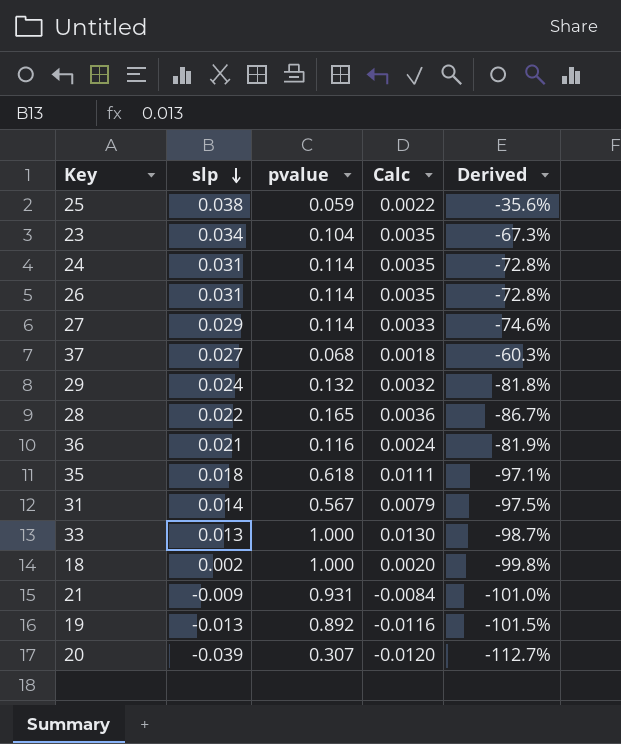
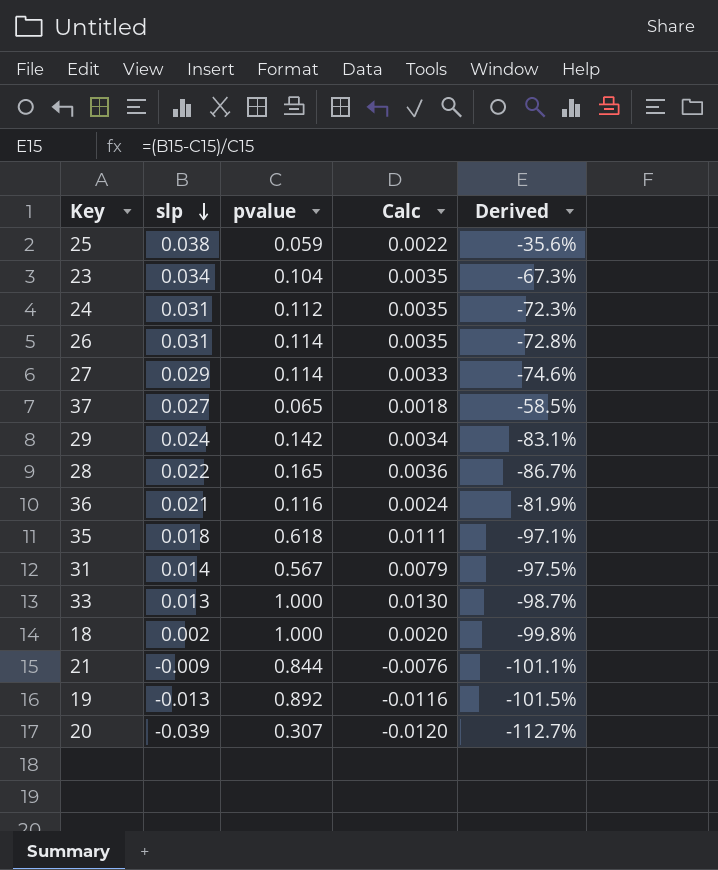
24 | pvalue: 0.114 -> 0.112
24 | Derived: -72.8% -> -72.3%
37 | pvalue: 0.068 -> 0.065
37 | Derived: -60.3% -> -58.5%
29 | pvalue: 0.132 -> 0.142
29 | Calc: 0.0032 -> 0.0034
29 | Derived: -81.8% -> -83.1%
21 | pvalue: 0.931 -> 0.844
21 | Calc: -0.0084 -> -0.0076
21 | Derived: -101.0% -> -101.1%

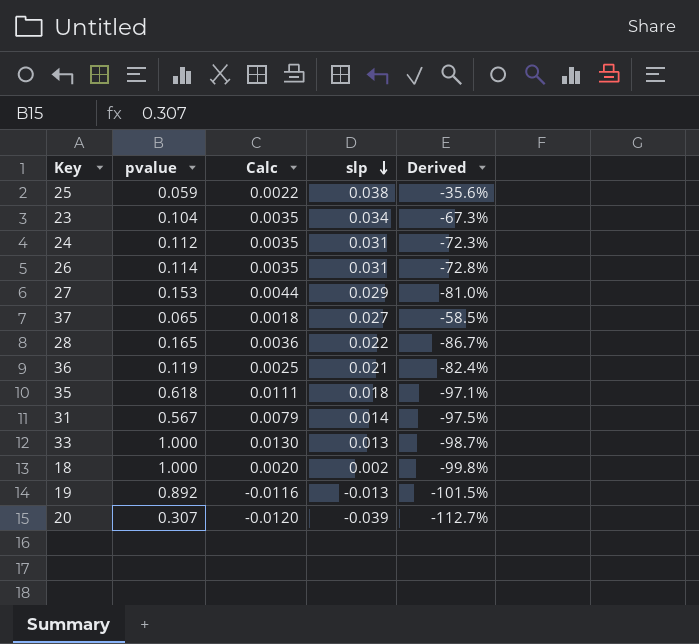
column slp | position: 2 -> 4
row 29: 0.024 | 0.142 | 0.0034 | -83.1% -> none
row 21: -0.009 | 0.844 | -0.0076 | -101.1% -> none
27 | pvalue: 0.114 -> 0.153
27 | Calc: 0.0033 -> 0.0044
27 | Derived: -74.6% -> -81.0%
36 | pvalue: 0.116 -> 0.119
36 | Calc: 0.0024 -> 0.0025
36 | Derived: -81.9% -> -82.4%

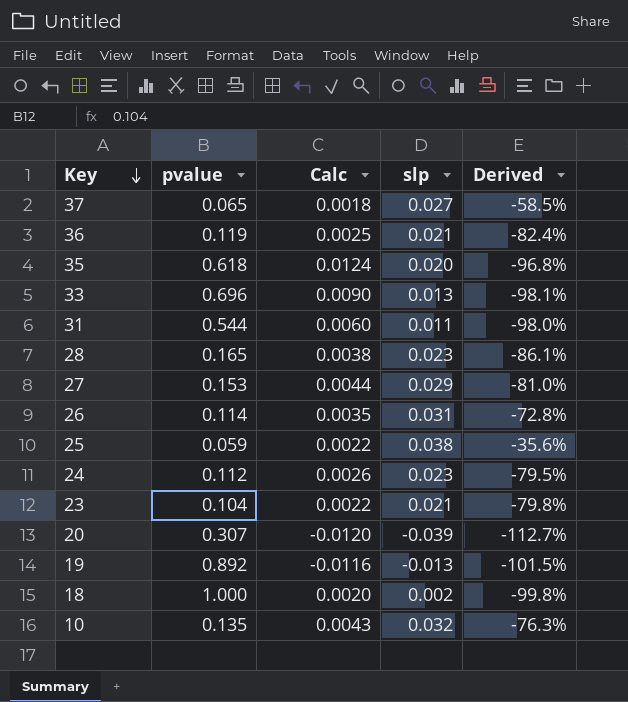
row order: slp descending -> Key descending
35 | Calc: 0.0111 -> 0.0124
35 | slp: 0.018 -> 0.020
35 | Derived: -97.1% -> -96.8%
33 | pvalue: 1.000 -> 0.696
33 | Calc: 0.0130 -> 0.0090
33 | Derived: -98.7% -> -98.1%
31 | pvalue: 0.567 -> 0.544
31 | Calc: 0.0079 -> 0.0060
31 | slp: 0.014 -> 0.011
31 | Derived: -97.5% -> -98.0%
28 | Calc: 0.0036 -> 0.0038
28 | slp: 0.022 -> 0.023
28 | Derived: -86.7% -> -86.1%
24 | Calc: 0.0035 -> 0.0026
24 | slp: 0.031 -> 0.023
24 | Derived: -72.3% -> -79.5%
23 | Calc: 0.0035 -> 0.0022
23 | slp: 0.034 -> 0.021
23 | Derived: -67.3% -> -79.8%
row 10: none -> 0.135 | 0.0043 | 0.032 | -76.3%

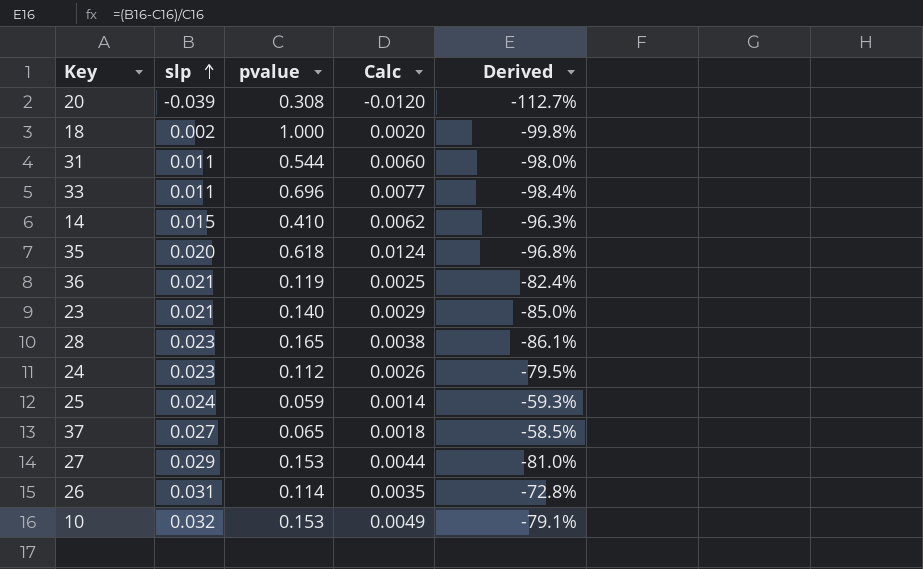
row order: Key descending -> slp ascending
column slp | position: 4 -> 2
row 19: 0.892 | -0.0116 | -0.013 | -101.5% -> none
20 | pvalue: 0.307 -> 0.308
33 | slp: 0.013 -> 0.011
33 | Calc: 0.0090 -> 0.0077
33 | Derived: -98.1% -> -98.4%
row 14: none -> 0.015 | 0.410 | 0.0062 | -96.3%
23 | pvalue: 0.104 -> 0.140
23 | Calc: 0.0022 -> 0.0029
23 | Derived: -79.8% -> -85.0%
25 | slp: 0.038 -> 0.024
25 | Calc: 0.0022 -> 0.0014
25 | Derived: -35.6% -> -59.3%
10 | pvalue: 0.135 -> 0.153
10 | Calc: 0.0043 -> 0.0049
10 | Derived: -76.3% -> -79.1%

